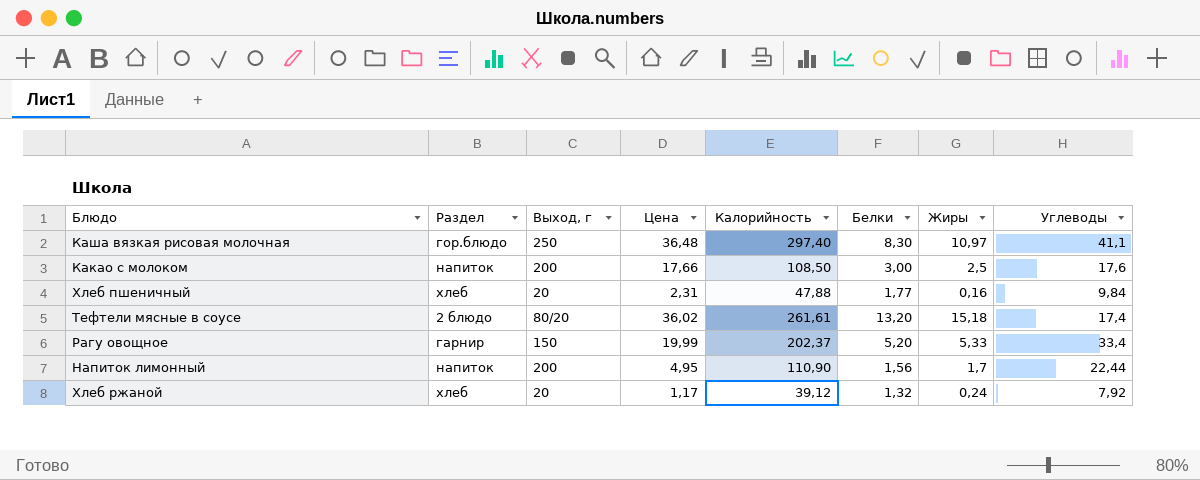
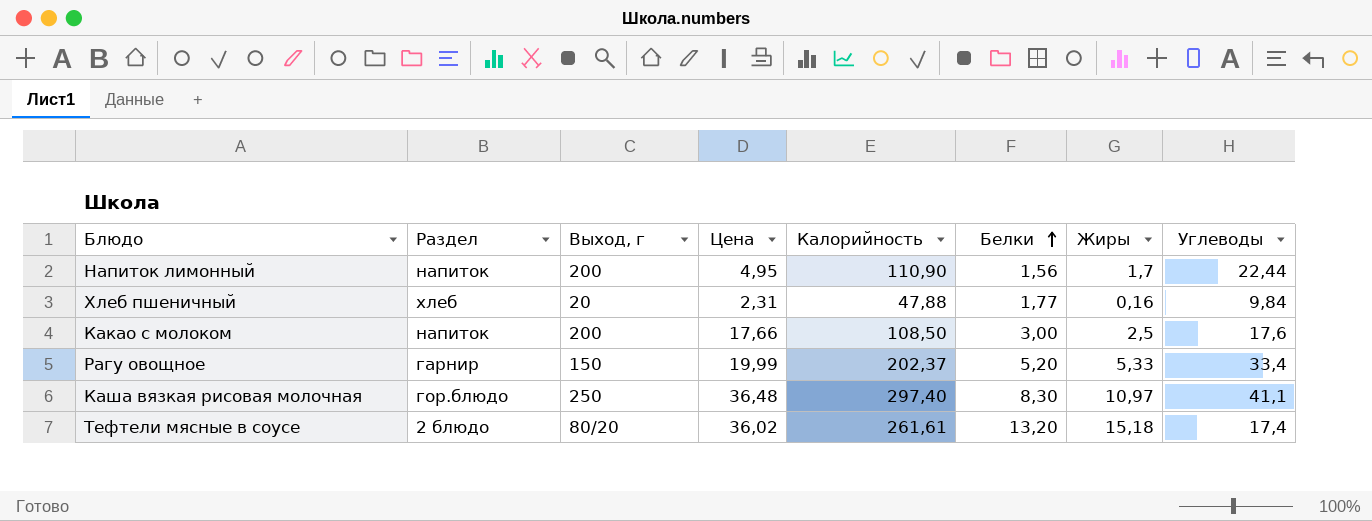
row order: none -> Белки ascending
row Хлеб ржаной: хлеб | 20 | 1,17 | 39,12 | 1,32 | 0,24 | 7,92 -> none

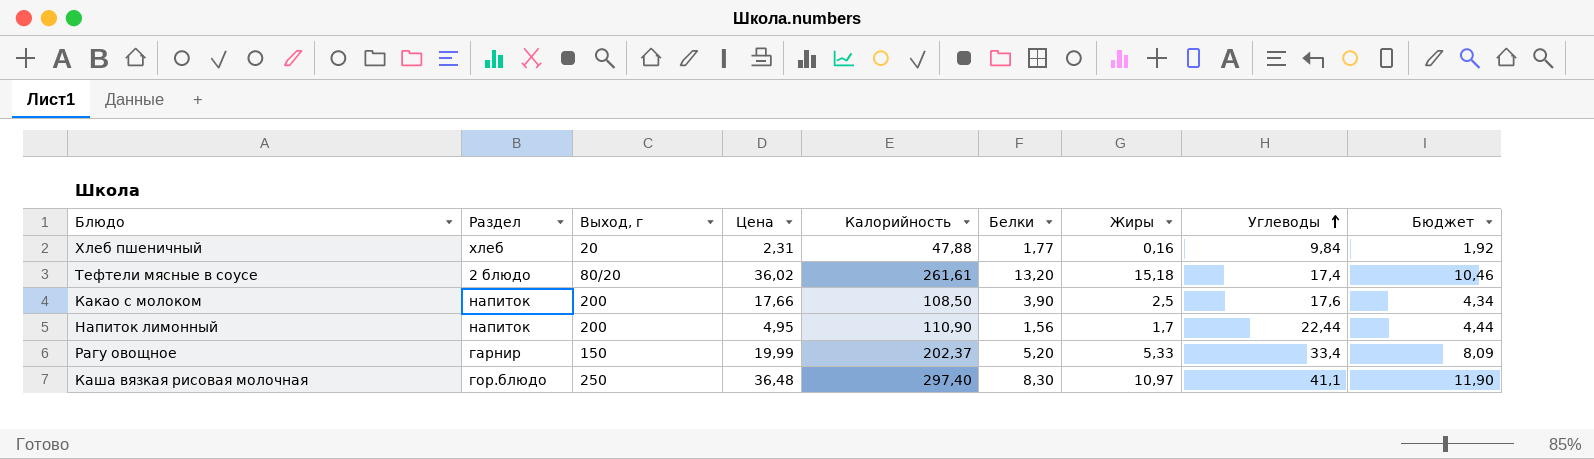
row order: Белки ascending -> Углеводы ascending
column Бюджет | formula: none -> [Калорийность] * 0,04
Какао с молоком | Белки: 3,00 -> 3,90

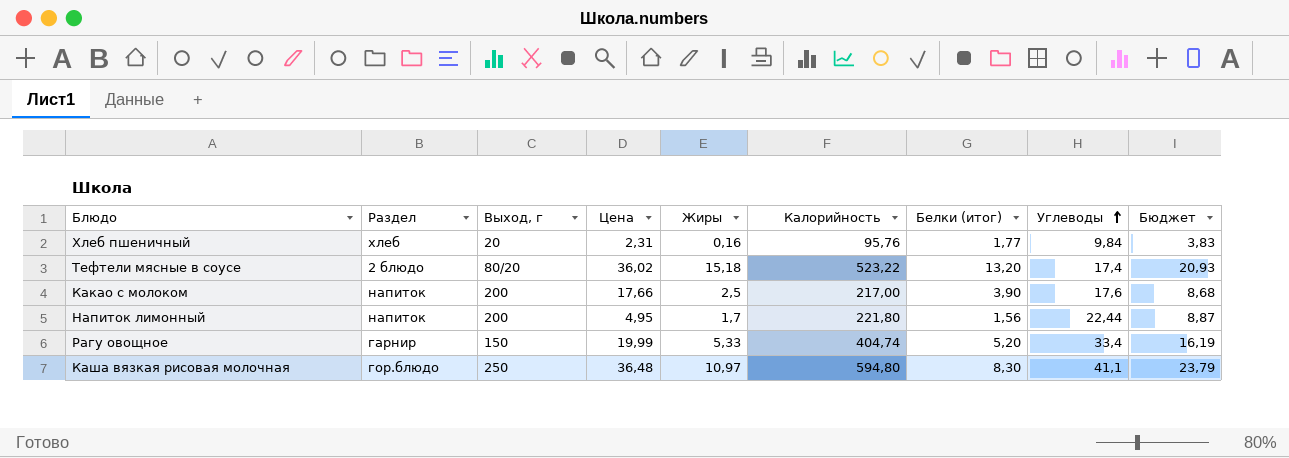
column Жиры | position: 7 -> 5
column name: Белки -> Белки (итог)
Хлеб пшеничный | Калорийность: 47,88 -> 95,76
Хлеб пшеничный | Бюджет: 1,92 -> 3,83
Тефтели мясные в соусе | Калорийность: 261,61 -> 523,22
Тефтели мясные в соусе | Бюджет: 10,46 -> 20,93
Какао с молоком | Калорийность: 108,50 -> 217,00
Какао с молоком | Бюджет: 4,34 -> 8,68
Напиток лимонный | Калорийность: 110,90 -> 221,80
Напиток лимонный | Бюджет: 4,44 -> 8,87
Рагу овощное | Калорийность: 202,37 -> 404,74
Рагу овощное | Бюджет: 8,09 -> 16,19
Каша вязкая рисовая молочная | Калорийность: 297,40 -> 594,80
Каша вязкая рисовая молочная | Бюджет: 11,90 -> 23,79

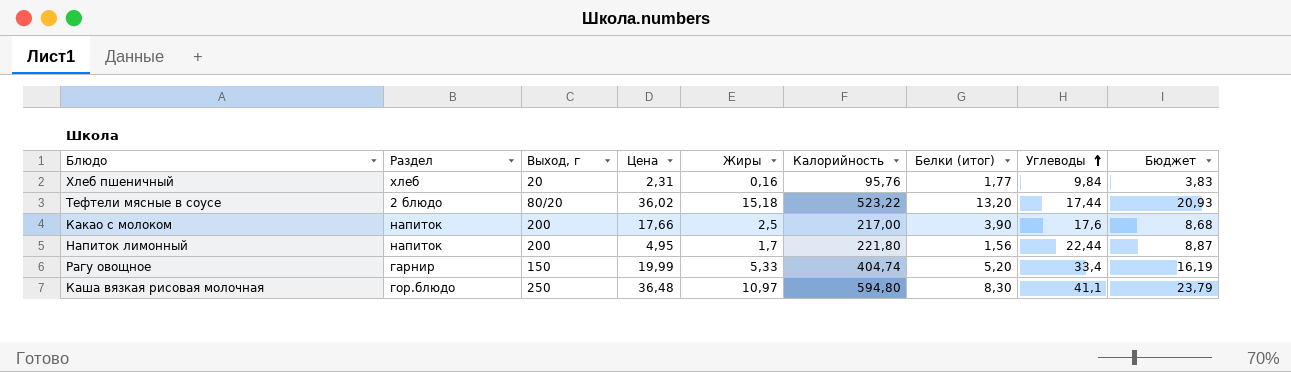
Тефтели мясные в соусе | Углеводы: 17,4 -> 17,44

